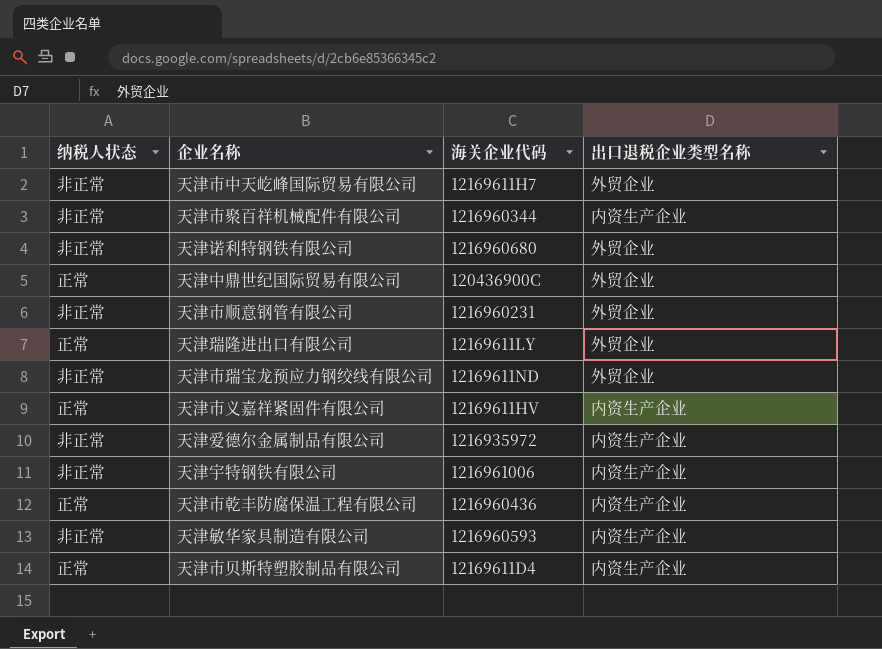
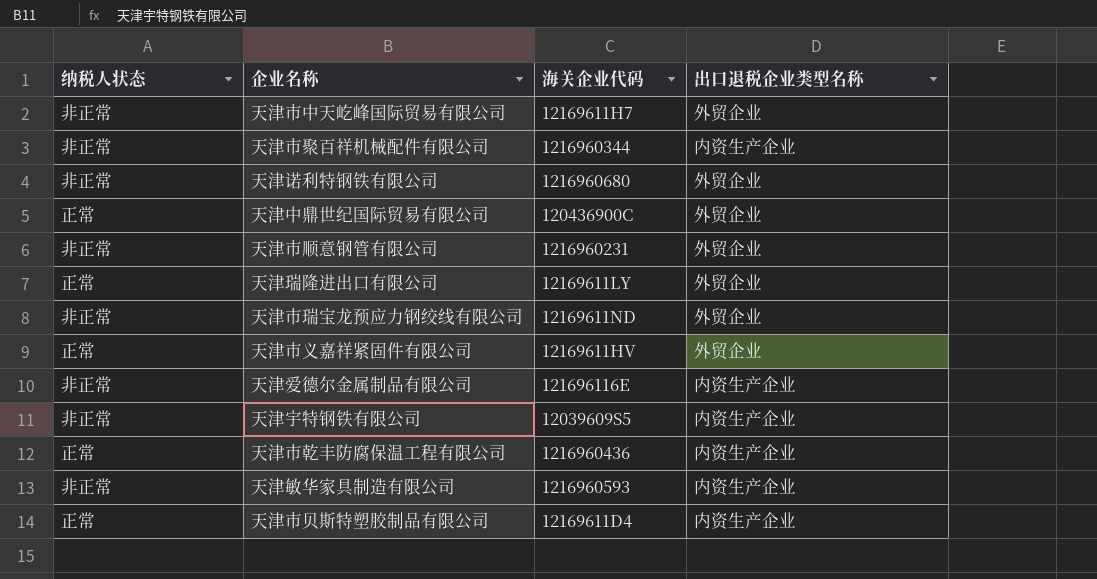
天津市义嘉祥紧固件有限公司 | 出口退税企业类型名称: 内资生产企业 -> 外贸企业
天津爱德尔金属制品有限公司 | 海关企业代码: 1216935972 -> 121696116E
天津宇特钢铁有限公司 | 海关企业代码: 1216961006 -> 12039609S5

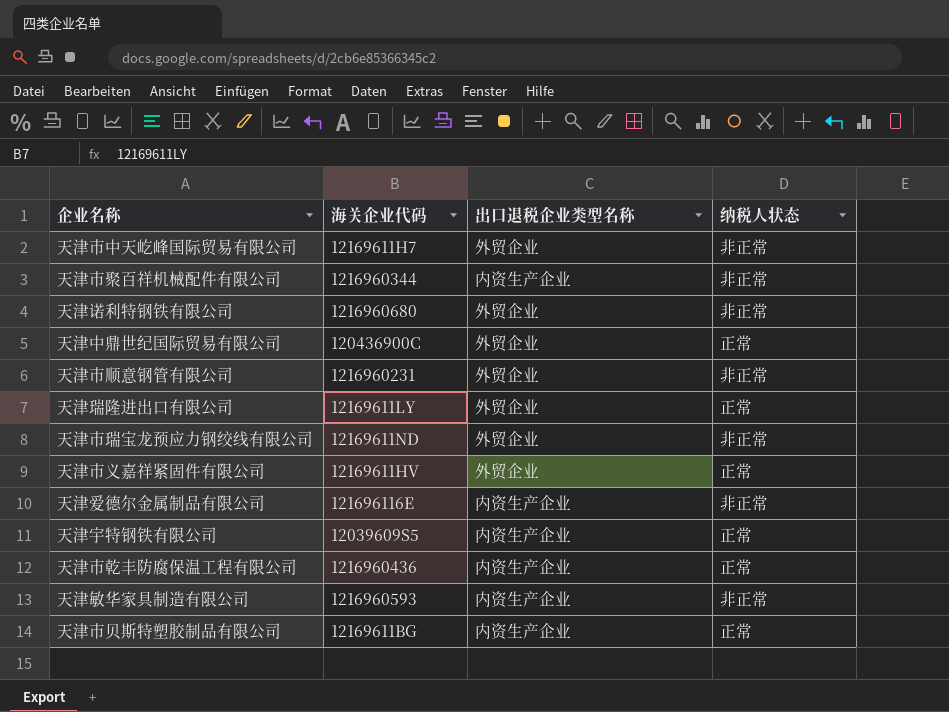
column 纳税人状态 | position: 1 -> 4
天津宇特钢铁有限公司 | 纳税人状态: 非正常 -> 正常
天津市贝斯特塑胶制品有限公司 | 海关企业代码: 12169611D4 -> 12169611BG

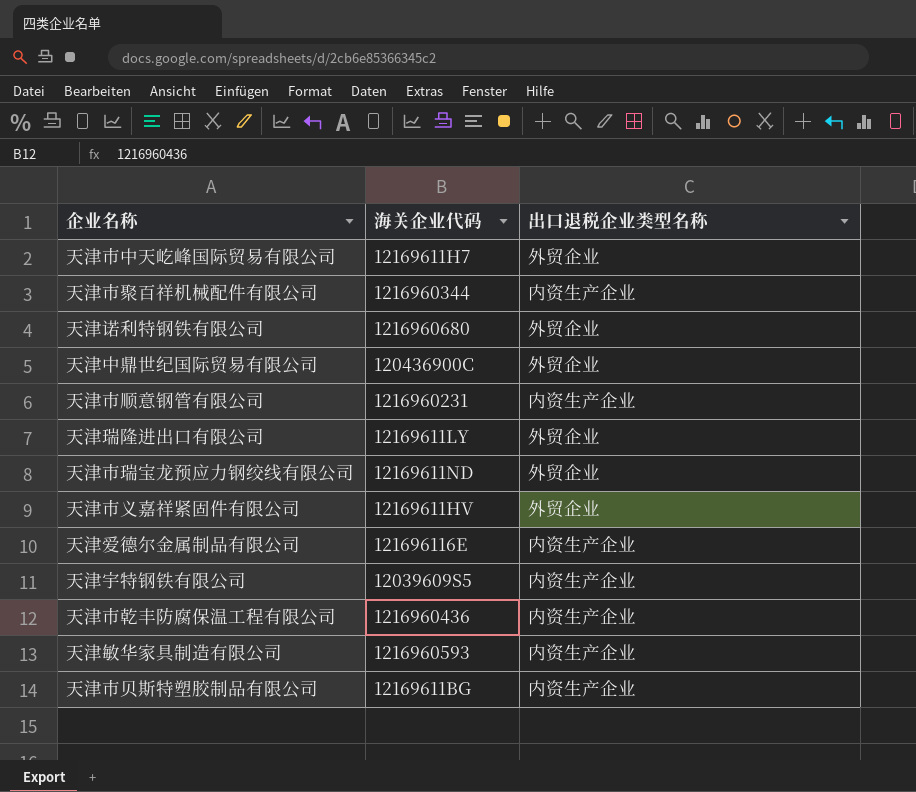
column 纳税人状态 | position: 4 -> none
天津市顺意钢管有限公司 | 出口退税企业类型名称: 外贸企业 -> 内资生产企业

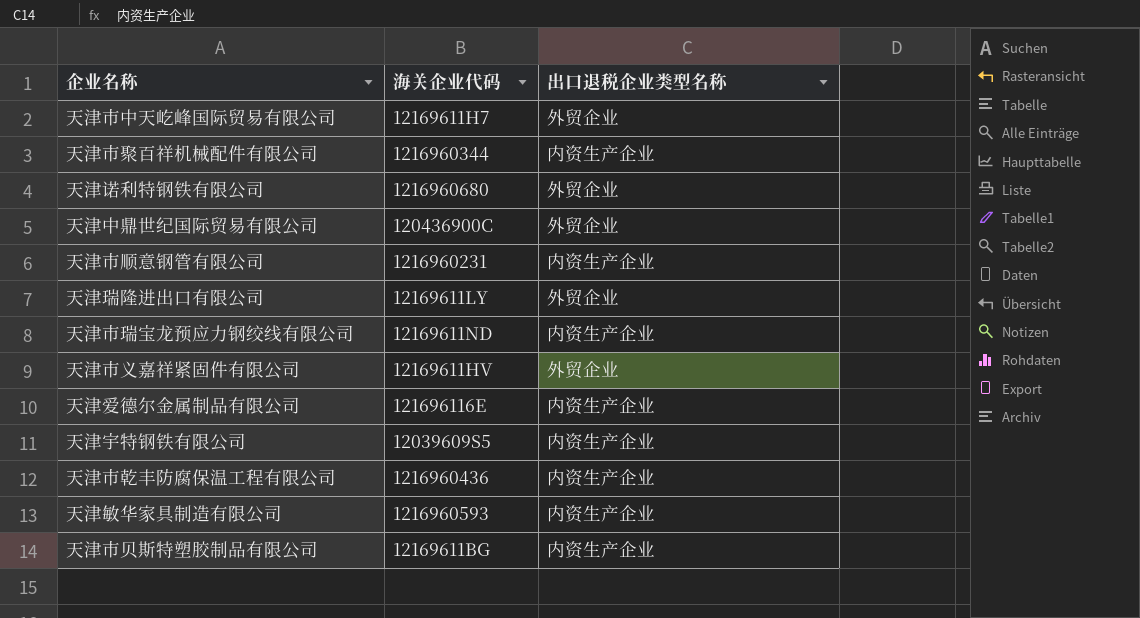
天津市瑞宝龙预应力钢绞线有限公司 | 出口退税企业类型名称: 外贸企业 -> 内资生产企业

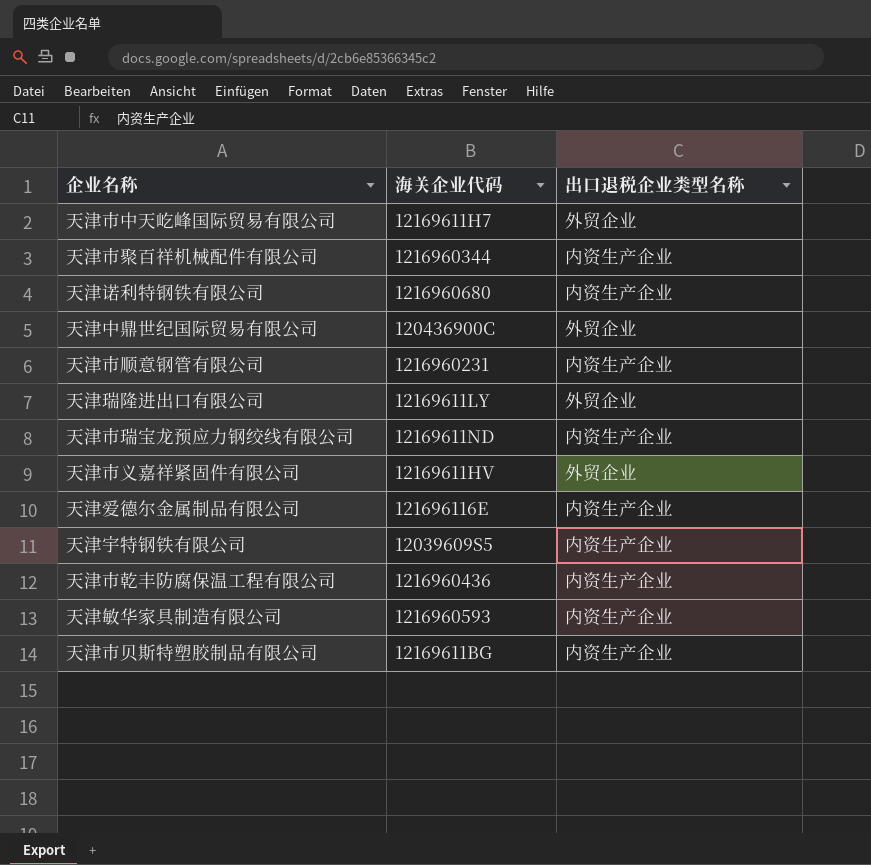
天津诺利特钢铁有限公司 | 出口退税企业类型名称: 外贸企业 -> 内资生产企业

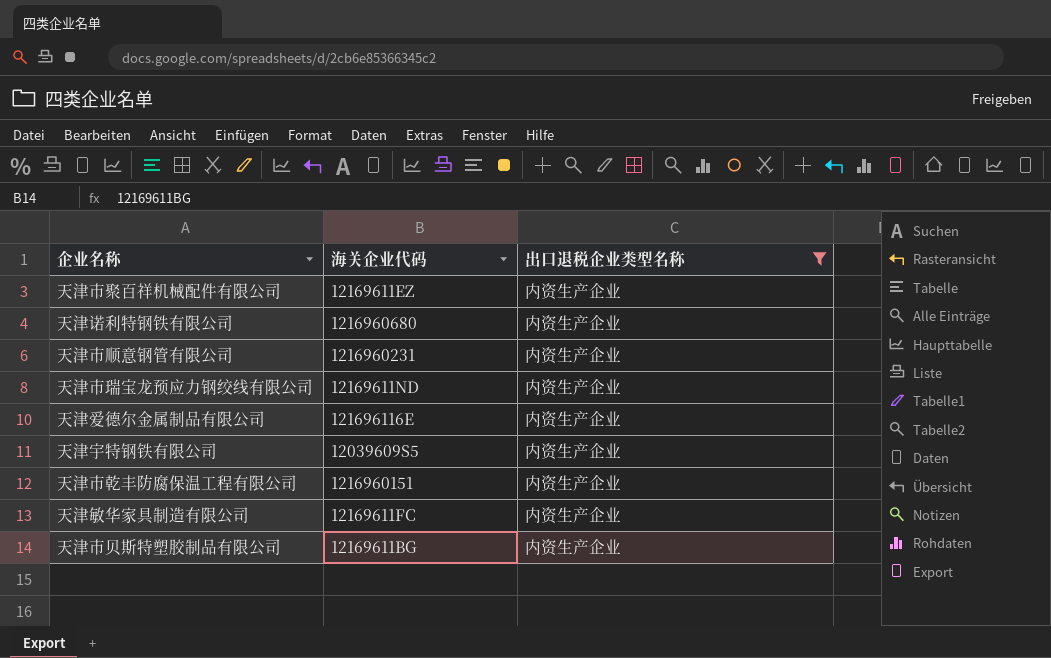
filter: none -> 出口退税企业类型名称 = 内资生产企业
天津市聚百祥机械配件有限公司 | 海关企业代码: 1216960344 -> 12169611EZ
天津市乾丰防腐保温工程有限公司 | 海关企业代码: 1216960436 -> 1216960151
天津敏华家具制造有限公司 | 海关企业代码: 1216960593 -> 12169611FC

